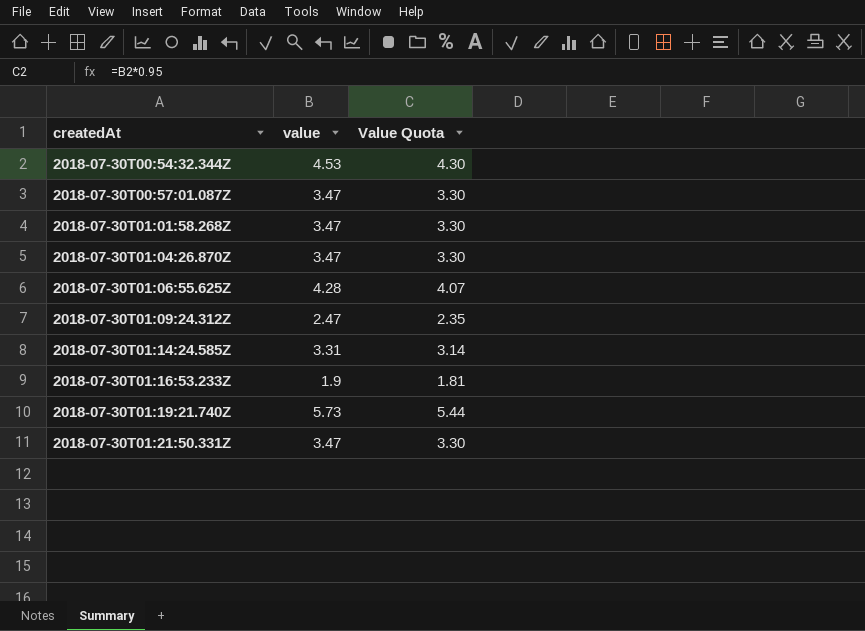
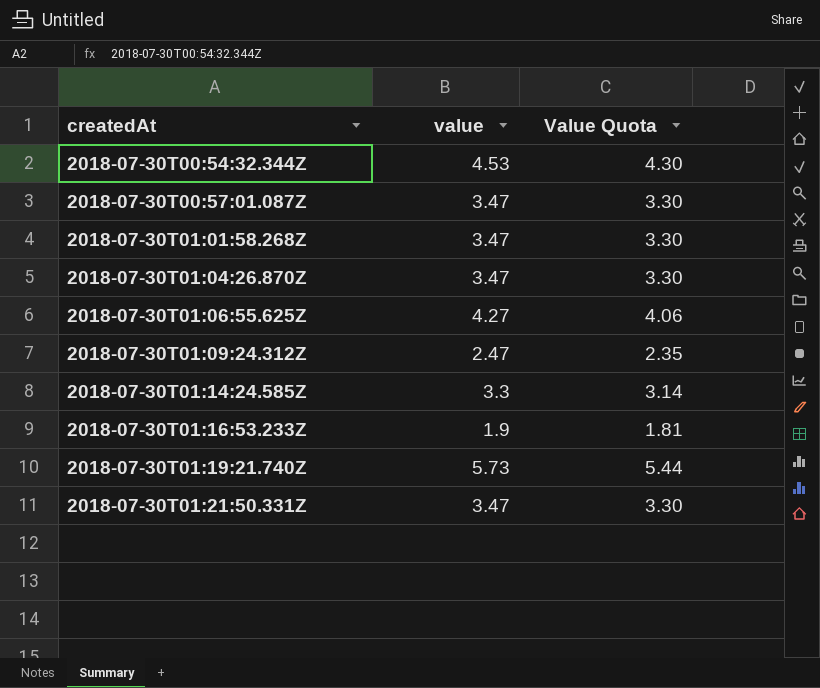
2018-07-30T01:06:55.625Z | value: 4.28 -> 4.27
2018-07-30T01:06:55.625Z | Value Quota: 4.07 -> 4.06
2018-07-30T01:14:24.585Z | value: 3.31 -> 3.3

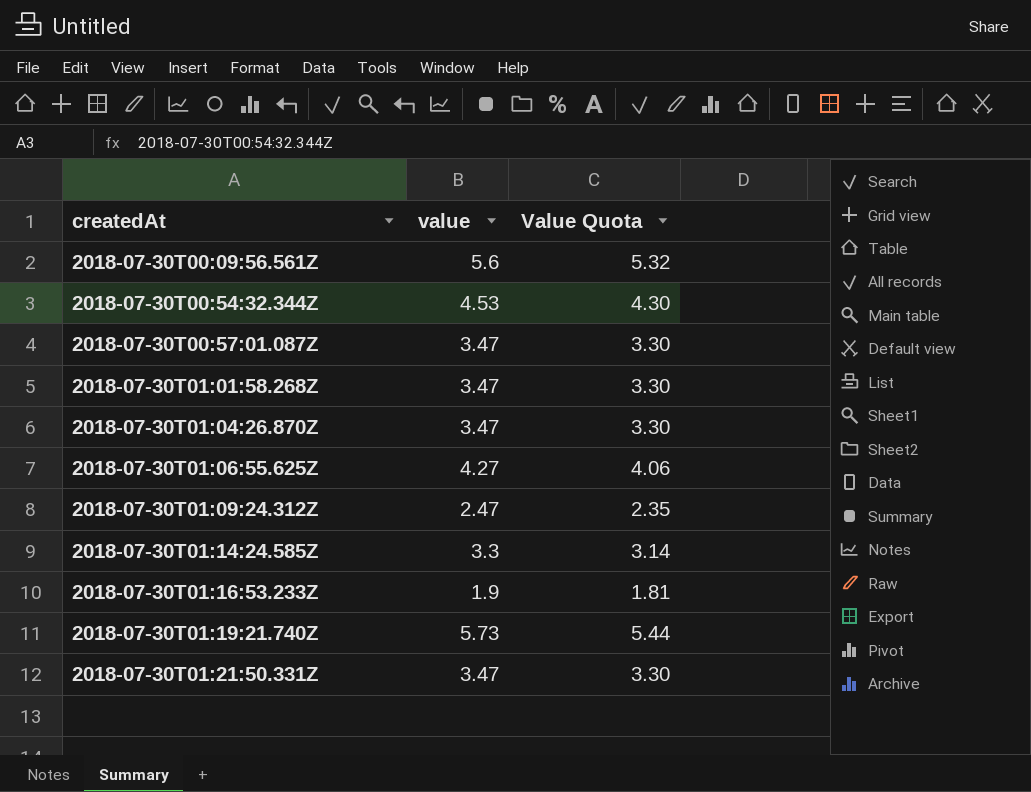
row 2018-07-30T00:09:56.561Z: none -> 5.6 | 5.32

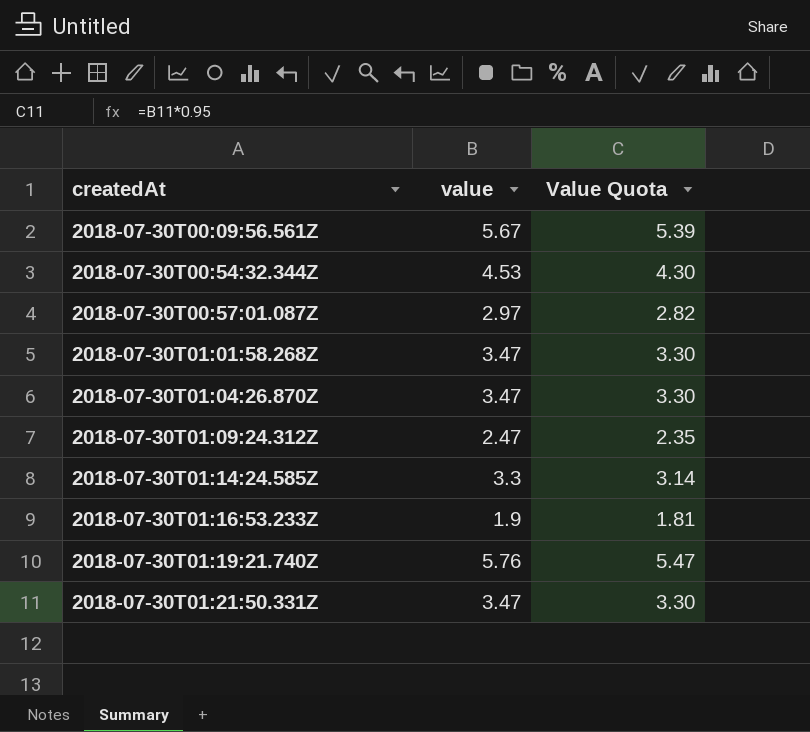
row 2018-07-30T01:06:55.625Z: 4.27 | 4.06 -> none
2018-07-30T00:09:56.561Z | value: 5.6 -> 5.67
2018-07-30T00:09:56.561Z | Value Quota: 5.32 -> 5.39
2018-07-30T00:57:01.087Z | value: 3.47 -> 2.97
2018-07-30T00:57:01.087Z | Value Quota: 3.30 -> 2.82
2018-07-30T01:19:21.740Z | value: 5.73 -> 5.76
2018-07-30T01:19:21.740Z | Value Quota: 5.44 -> 5.47

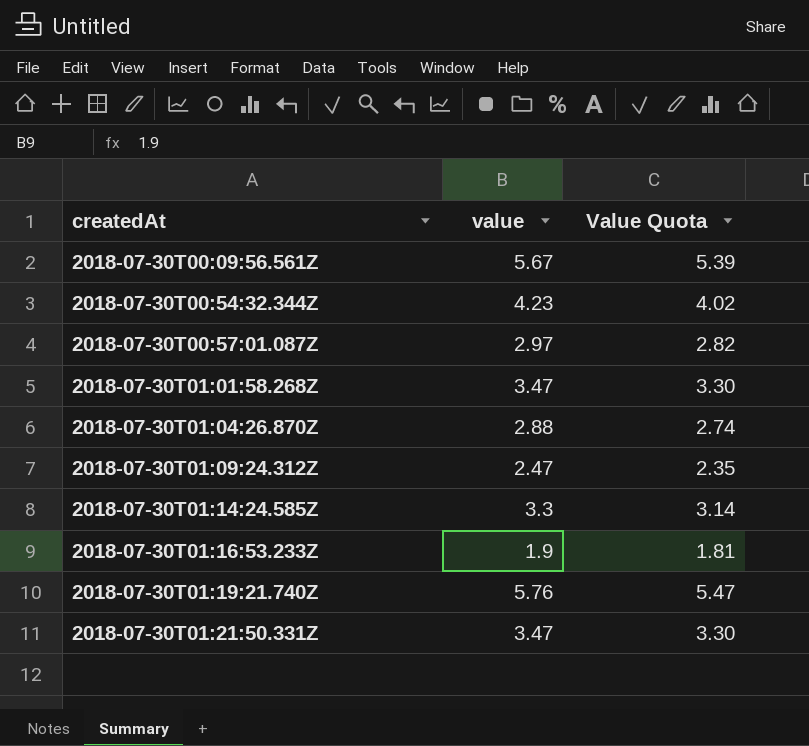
2018-07-30T00:54:32.344Z | value: 4.53 -> 4.23
2018-07-30T00:54:32.344Z | Value Quota: 4.30 -> 4.02
2018-07-30T01:04:26.870Z | value: 3.47 -> 2.88
2018-07-30T01:04:26.870Z | Value Quota: 3.30 -> 2.74

